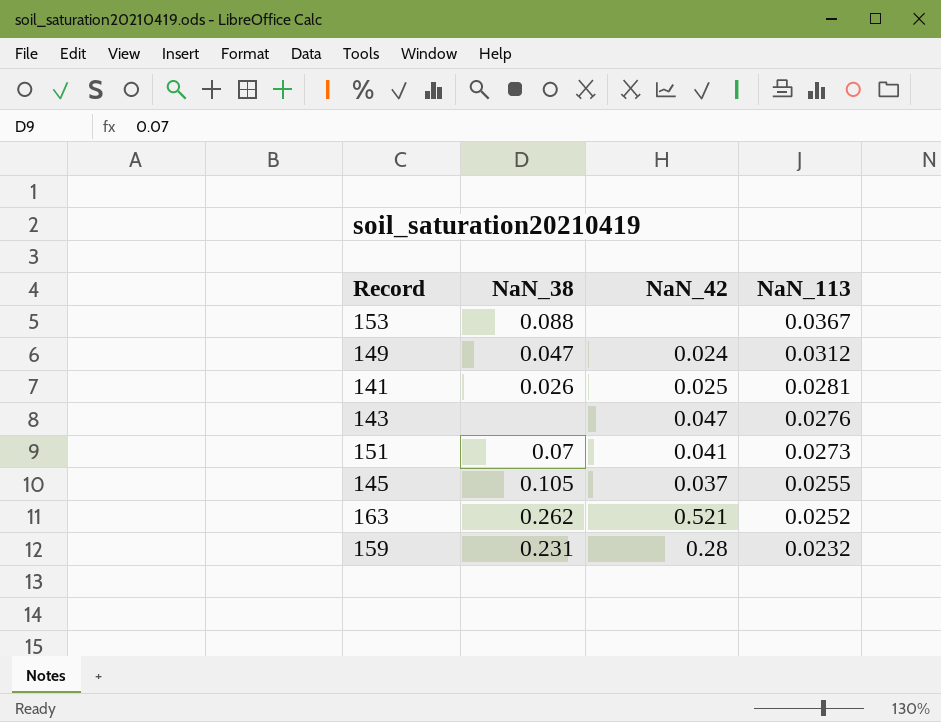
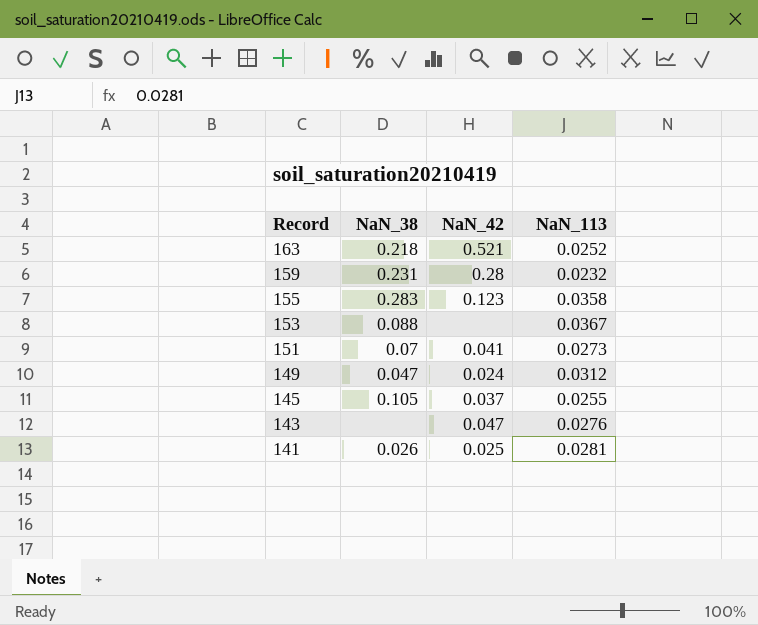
row order: NaN_113 descending -> Record descending
163 | NaN_38: 0.262 -> 0.218
row 155: none -> 0.283 | 0.123 | 0.0358

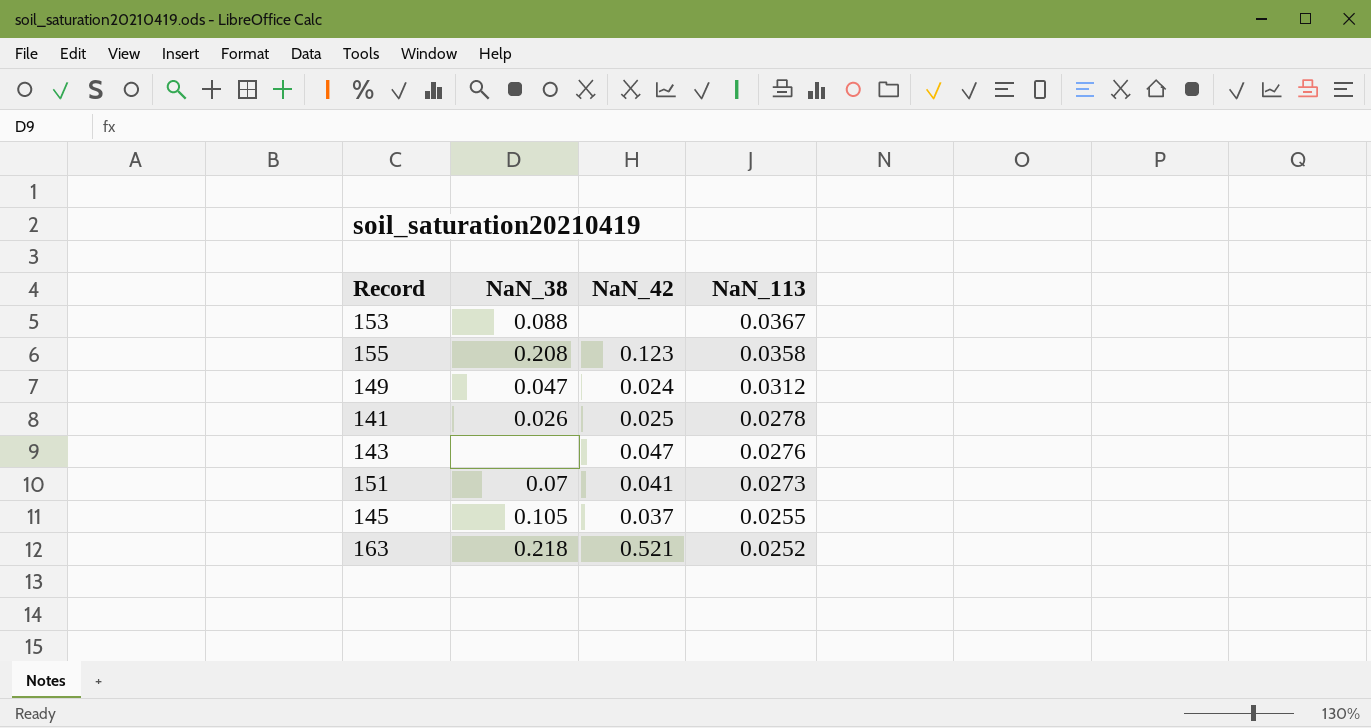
row order: Record descending -> NaN_113 descending
row 159: 0.231 | 0.28 | 0.0232 -> none
155 | NaN_38: 0.283 -> 0.208
141 | NaN_113: 0.0281 -> 0.0278

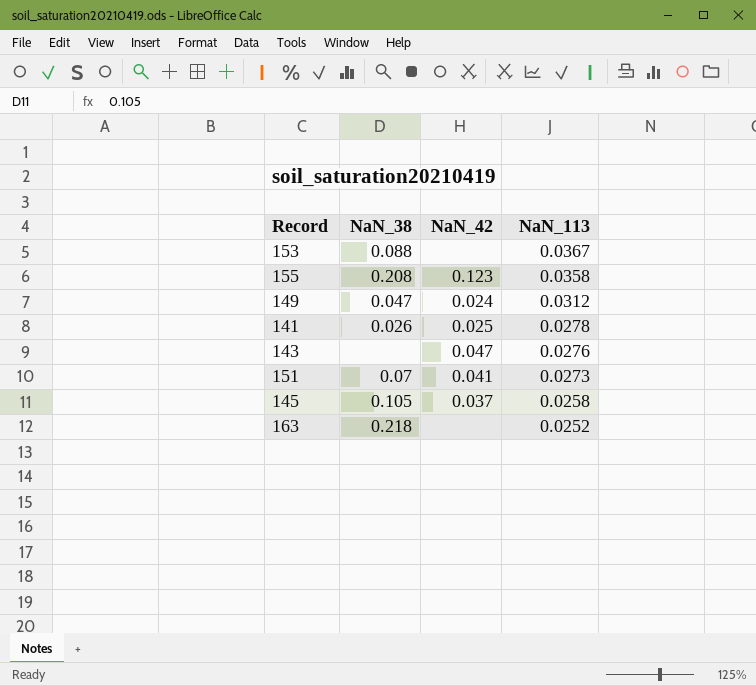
145 | NaN_113: 0.0255 -> 0.0258
163 | NaN_42: 0.521 -> none

